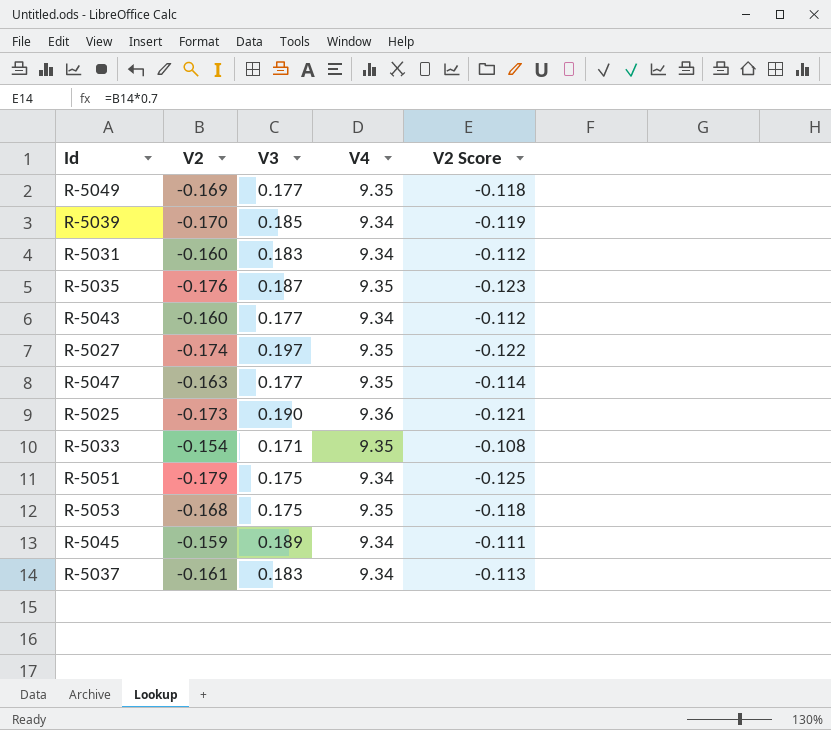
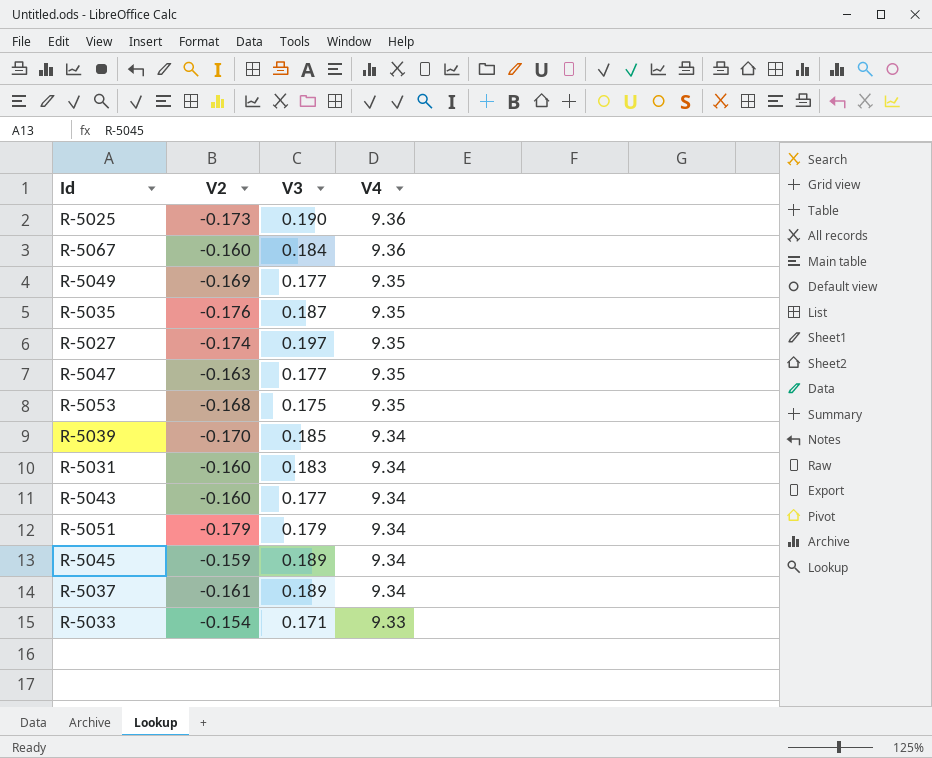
row order: none -> V4 descending
column V2 Score | formula: [V2] * 0.7 -> none
row R-5067: none -> -0.160 | 0.184 | 9.36
R-5051 | V3: 0.175 -> 0.179
R-5037 | V3: 0.183 -> 0.189
R-5033 | V4: 9.35 -> 9.33

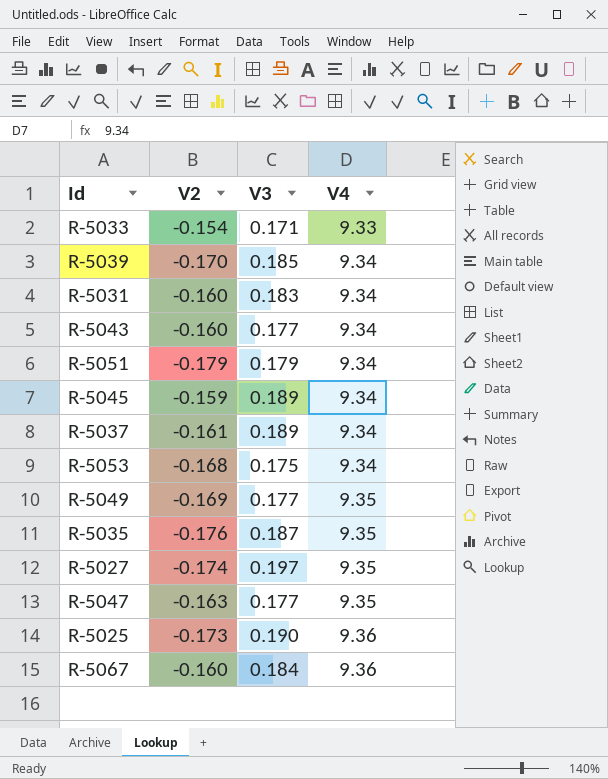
row order: V4 descending -> V4 ascending
R-5053 | V4: 9.35 -> 9.34

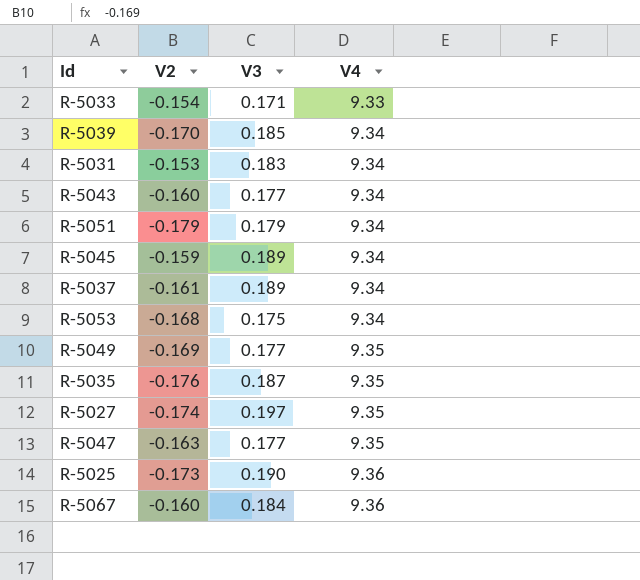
R-5031 | V2: -0.160 -> -0.153

